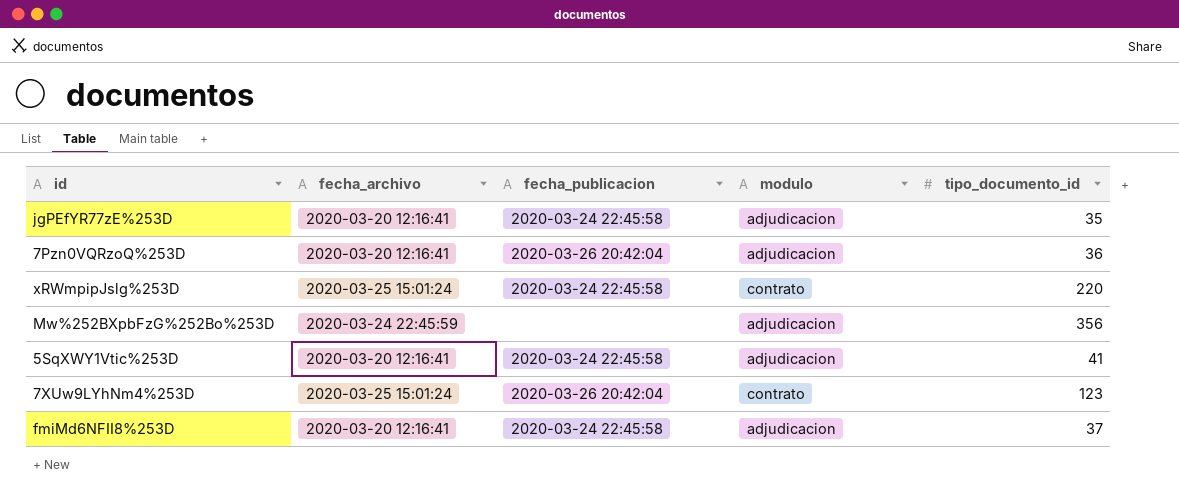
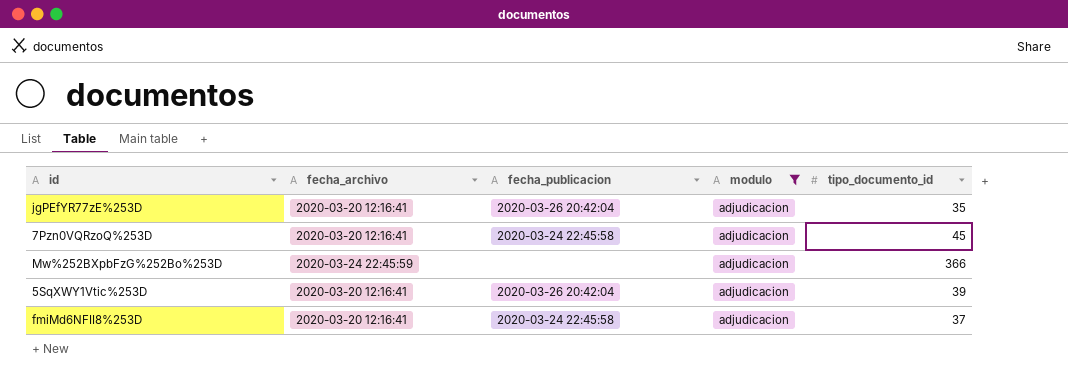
filter: none -> modulo = adjudicacion
jgPEfYR77zE%253D | fecha_publicacion: 2020-03-24 22:45:58 -> 2020-03-26 20:42:04
7Pzn0VQRzoQ%253D | fecha_publicacion: 2020-03-26 20:42:04 -> 2020-03-24 22:45:58
7Pzn0VQRzoQ%253D | tipo_documento_id: 36 -> 45
Mw%252BXpbFzG%252Bo%253D | tipo_documento_id: 356 -> 366
5SqXWY1Vtic%253D | fecha_publicacion: 2020-03-24 22:45:58 -> 2020-03-26 20:42:04
5SqXWY1Vtic%253D | tipo_documento_id: 41 -> 39

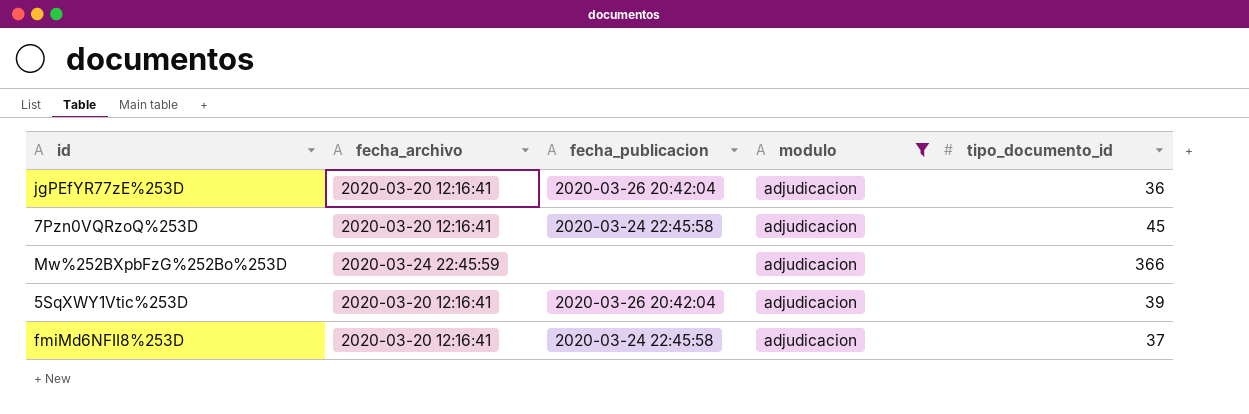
jgPEfYR77zE%253D | tipo_documento_id: 35 -> 36

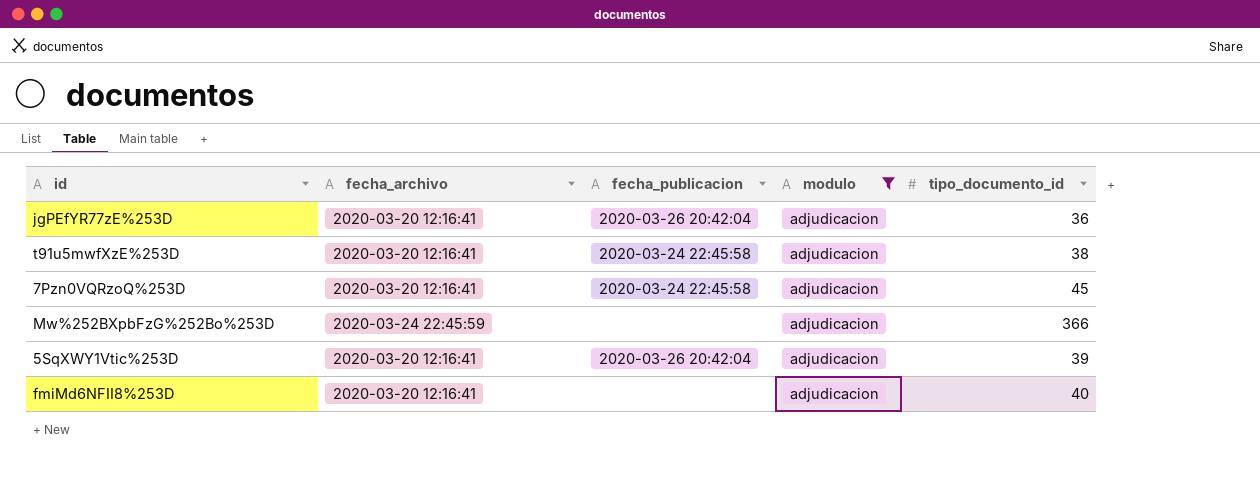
row t91u5mwfXzE%253D: none -> 2020-03-20 12:16:41 | 2020-03-24 22:45:58 | adjudicacion | 38
fmiMd6NFII8%253D | fecha_publicacion: 2020-03-24 22:45:58 -> none
fmiMd6NFII8%253D | tipo_documento_id: 37 -> 40

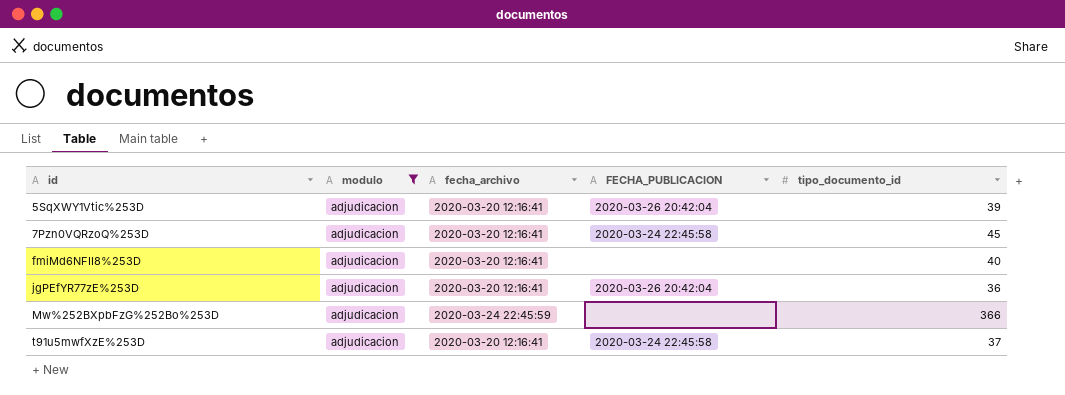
row order: none -> id ascending
column modulo | position: 4 -> 2
column name: fecha_publicacion -> FECHA_PUBLICACION
t91u5mwfXzE%253D | tipo_documento_id: 38 -> 37

